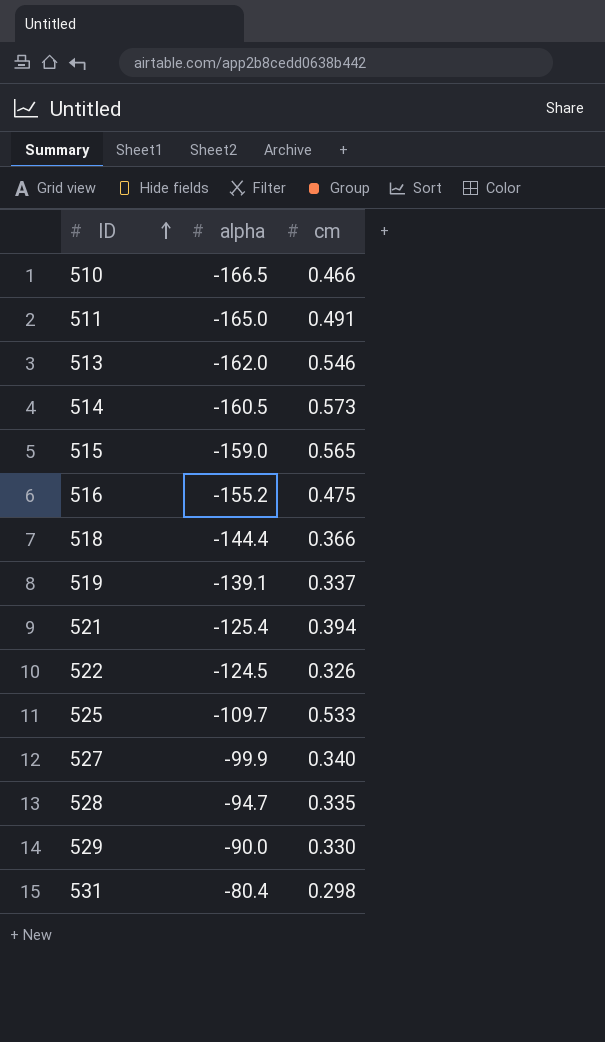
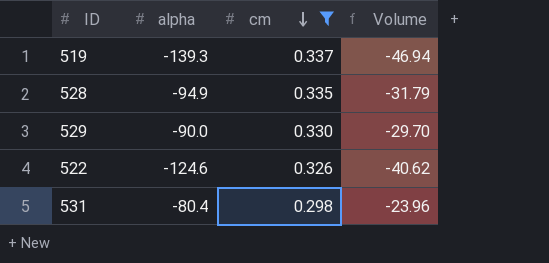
filter: none -> cm <= 0.337
row order: ID ascending -> cm descending
column Volume | formula: none -> [alpha] * [cm]
519 | alpha: -139.1 -> -139.3
528 | alpha: -94.7 -> -94.9
522 | alpha: -124.5 -> -124.6

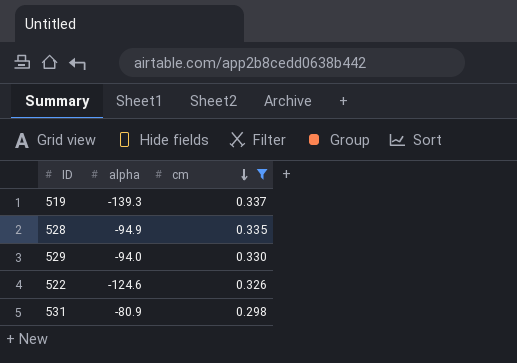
column Volume | formula: [alpha] * [cm] -> none
529 | alpha: -90.0 -> -94.0
531 | alpha: -80.4 -> -80.9

